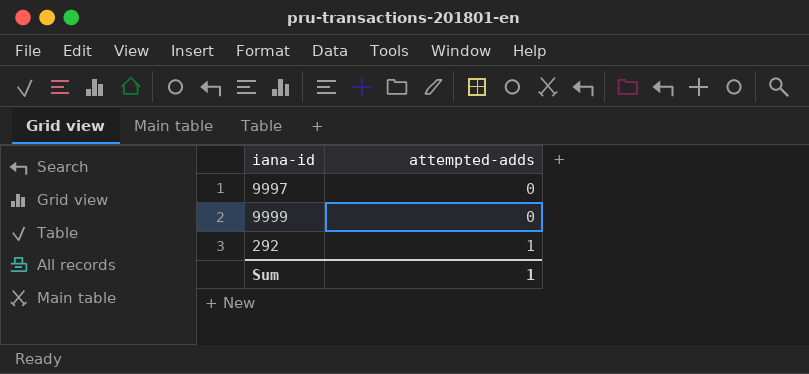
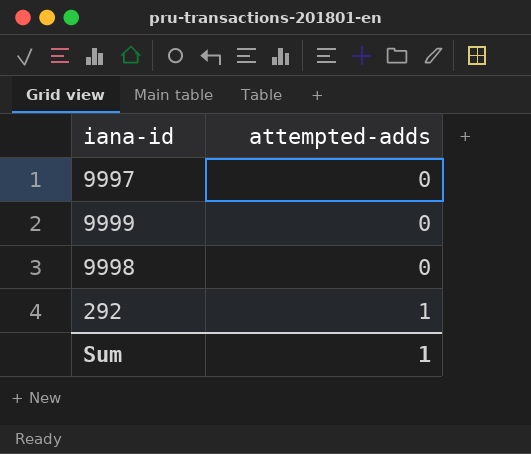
row 9998: none -> 0

